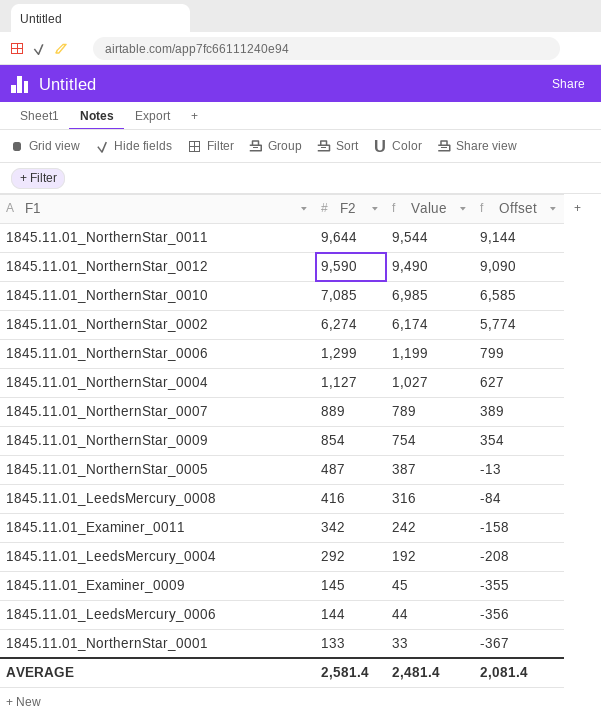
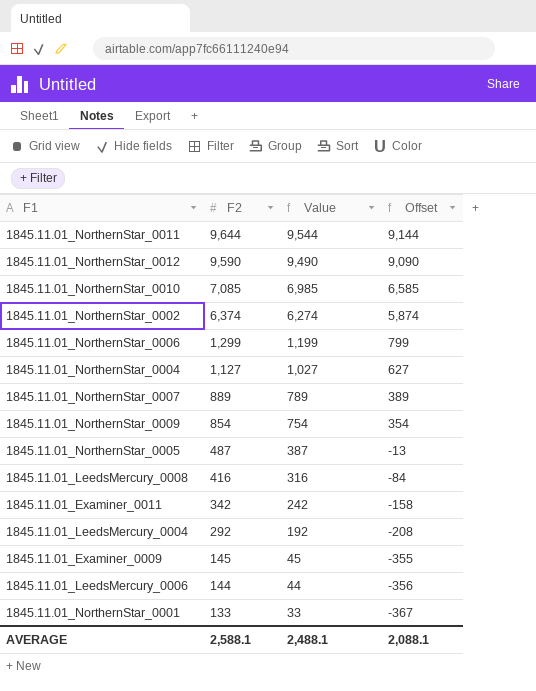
1845.11.01_NorthernStar_0002 | F2: 6,274 -> 6,374
1845.11.01_NorthernStar_0002 | Value: 6,174 -> 6,274
1845.11.01_NorthernStar_0002 | Offset: 5,774 -> 5,874
AVERAGE | F2: 2,581.4 -> 2,588.1
AVERAGE | Value: 2,481.4 -> 2,488.1
AVERAGE | Offset: 2,081.4 -> 2,088.1

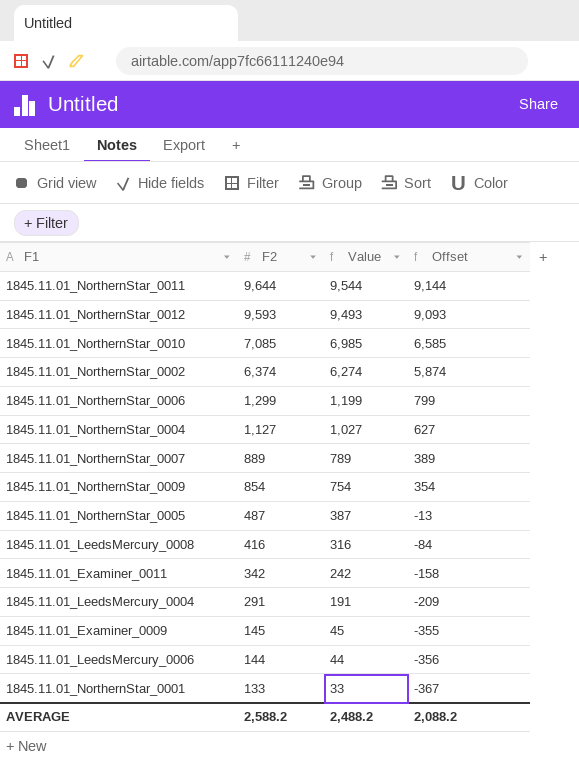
1845.11.01_NorthernStar_0012 | F2: 9,590 -> 9,593
1845.11.01_NorthernStar_0012 | Value: 9,490 -> 9,493
1845.11.01_NorthernStar_0012 | Offset: 9,090 -> 9,093
1845.11.01_LeedsMercury_0004 | F2: 292 -> 291
1845.11.01_LeedsMercury_0004 | Value: 192 -> 191
1845.11.01_LeedsMercury_0004 | Offset: -208 -> -209
AVERAGE | F2: 2,588.1 -> 2,588.2
AVERAGE | Value: 2,488.1 -> 2,488.2
AVERAGE | Offset: 2,088.1 -> 2,088.2

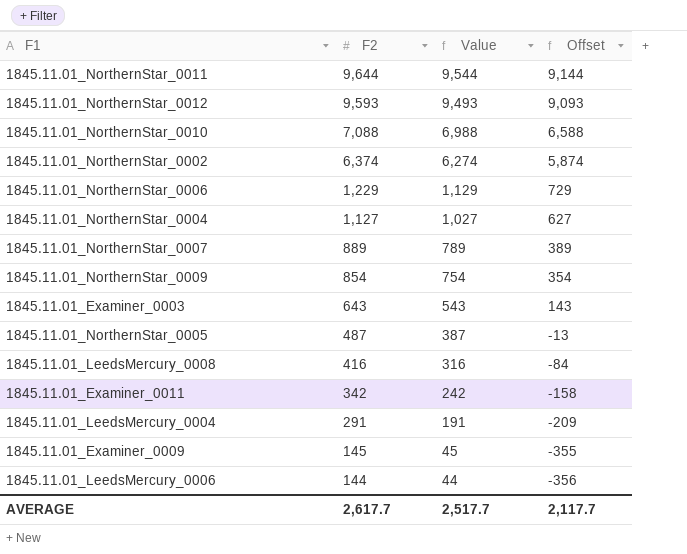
row 1845.11.01_NorthernStar_0001: 133 | 33 | -367 -> none
1845.11.01_NorthernStar_0010 | F2: 7,085 -> 7,088
1845.11.01_NorthernStar_0010 | Value: 6,985 -> 6,988
1845.11.01_NorthernStar_0010 | Offset: 6,585 -> 6,588
1845.11.01_NorthernStar_0006 | F2: 1,299 -> 1,229
1845.11.01_NorthernStar_0006 | Value: 1,199 -> 1,129
1845.11.01_NorthernStar_0006 | Offset: 799 -> 729
row 1845.11.01_Examiner_0003: none -> 643 | 543 | 143
AVERAGE | F2: 2,588.2 -> 2,617.7
AVERAGE | Value: 2,488.2 -> 2,517.7
AVERAGE | Offset: 2,088.2 -> 2,117.7

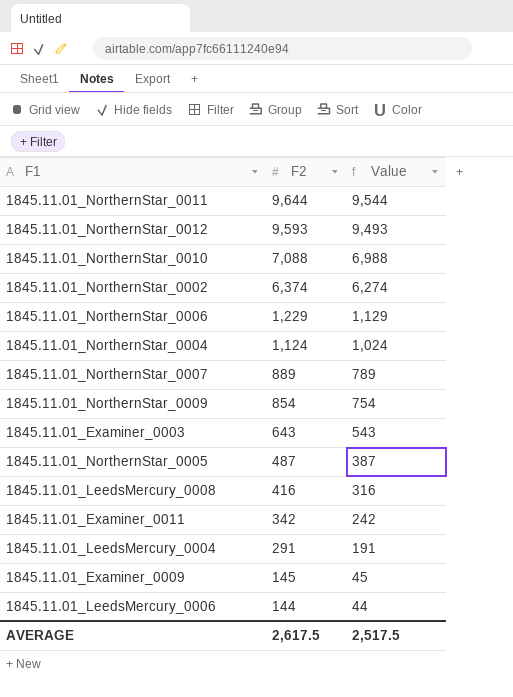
column Offset | formula: [F2] - 500 -> none
1845.11.01_NorthernStar_0004 | F2: 1,127 -> 1,124
1845.11.01_NorthernStar_0004 | Value: 1,027 -> 1,024
AVERAGE | F2: 2,617.7 -> 2,617.5
AVERAGE | Value: 2,517.7 -> 2,517.5

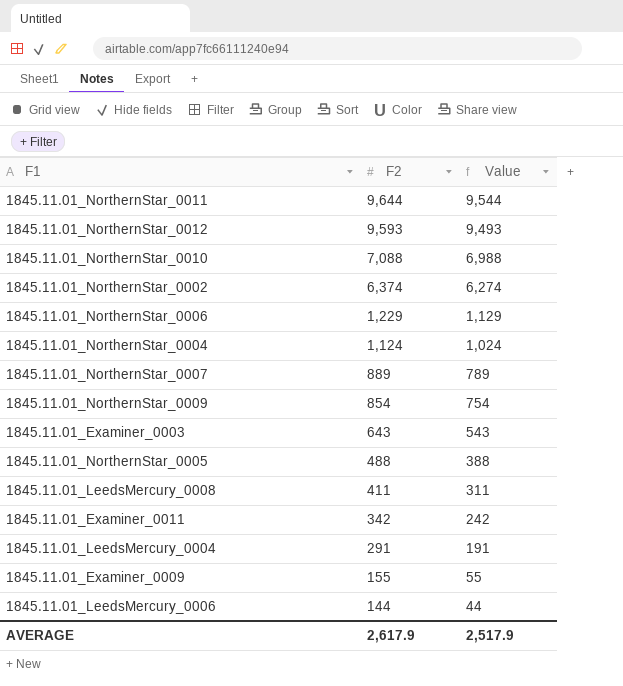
1845.11.01_NorthernStar_0005 | F2: 487 -> 488
1845.11.01_NorthernStar_0005 | Value: 387 -> 388
1845.11.01_LeedsMercury_0008 | F2: 416 -> 411
1845.11.01_LeedsMercury_0008 | Value: 316 -> 311
1845.11.01_Examiner_0009 | F2: 145 -> 155
1845.11.01_Examiner_0009 | Value: 45 -> 55
AVERAGE | F2: 2,617.5 -> 2,617.9
AVERAGE | Value: 2,517.5 -> 2,517.9

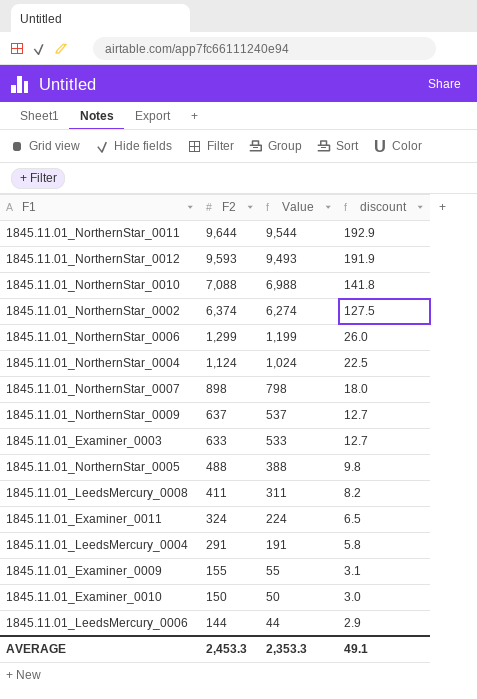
column discount | formula: none -> [F2] * 0.02
1845.11.01_NorthernStar_0006 | F2: 1,229 -> 1,299
1845.11.01_NorthernStar_0006 | Value: 1,129 -> 1,199
1845.11.01_NorthernStar_0007 | F2: 889 -> 898
1845.11.01_NorthernStar_0007 | Value: 789 -> 798
1845.11.01_NorthernStar_0009 | F2: 854 -> 637
1845.11.01_NorthernStar_0009 | Value: 754 -> 537
1845.11.01_Examiner_0003 | F2: 643 -> 633
1845.11.01_Examiner_0003 | Value: 543 -> 533
1845.11.01_Examiner_0011 | F2: 342 -> 324
1845.11.01_Examiner_0011 | Value: 242 -> 224
row 1845.11.01_Examiner_0010: none -> 150 | 50 | 3.0
AVERAGE | F2: 2,617.9 -> 2,453.3
AVERAGE | Value: 2,517.9 -> 2,353.3

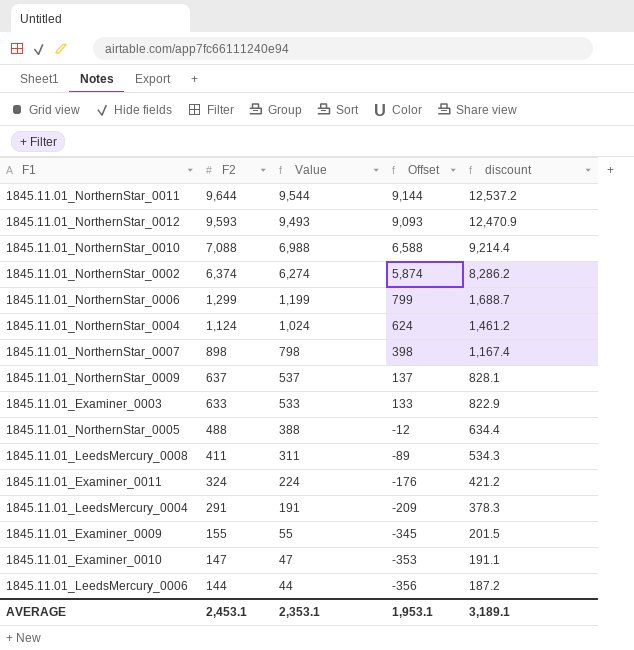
column Offset | formula: none -> [F2] - 500
column discount | formula: [F2] * 0.02 -> [F2] * 1.3
1845.11.01_Examiner_0010 | F2: 150 -> 147
1845.11.01_Examiner_0010 | Value: 50 -> 47
AVERAGE | F2: 2,453.3 -> 2,453.1
AVERAGE | Value: 2,353.3 -> 2,353.1
AVERAGE | discount: 49.1 -> 3,189.1

